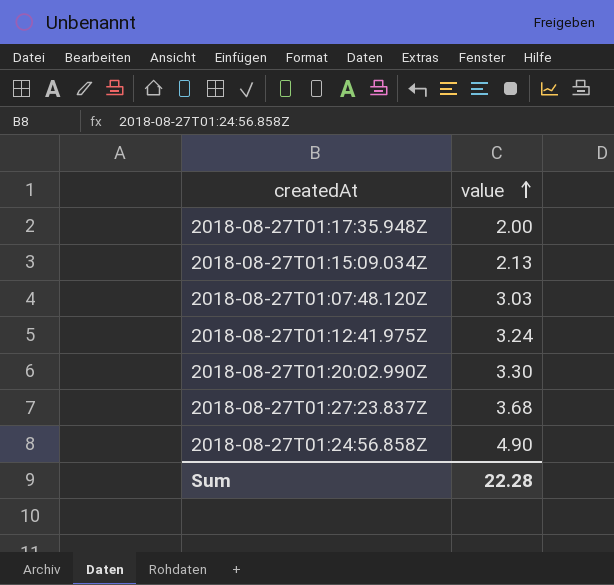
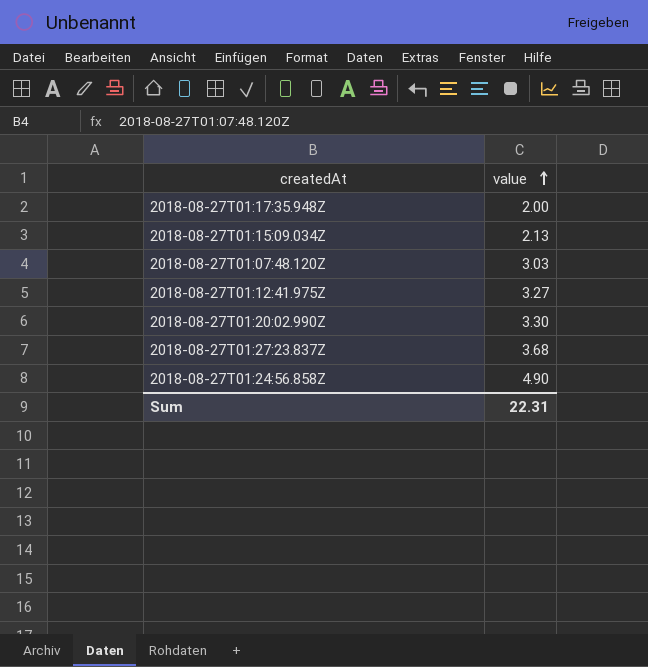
2018-08-27T01:12:41.975Z | value: 3.24 -> 3.27
Sum | value: 22.28 -> 22.31

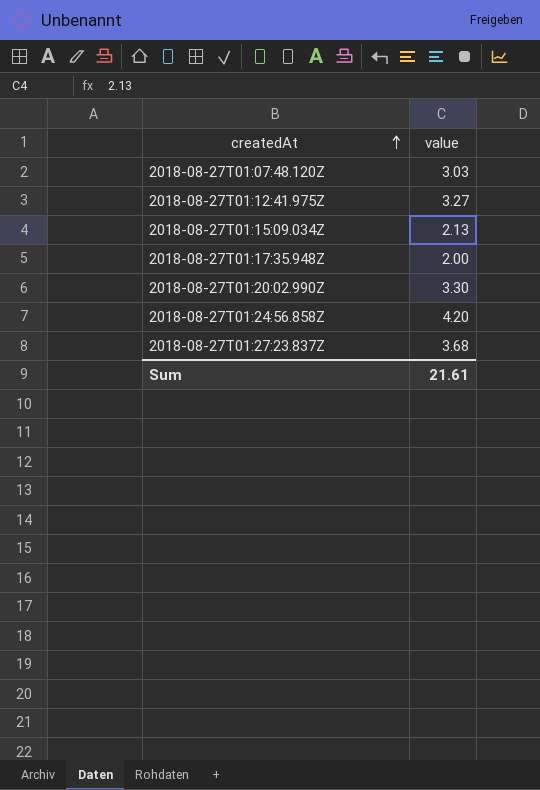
row order: value ascending -> createdAt ascending
2018-08-27T01:24:56.858Z | value: 4.90 -> 4.20
Sum | value: 22.31 -> 21.61

